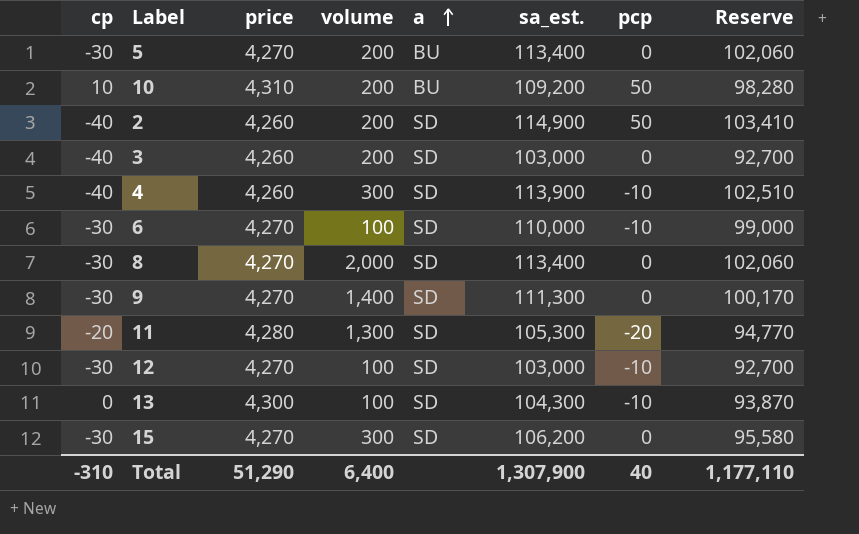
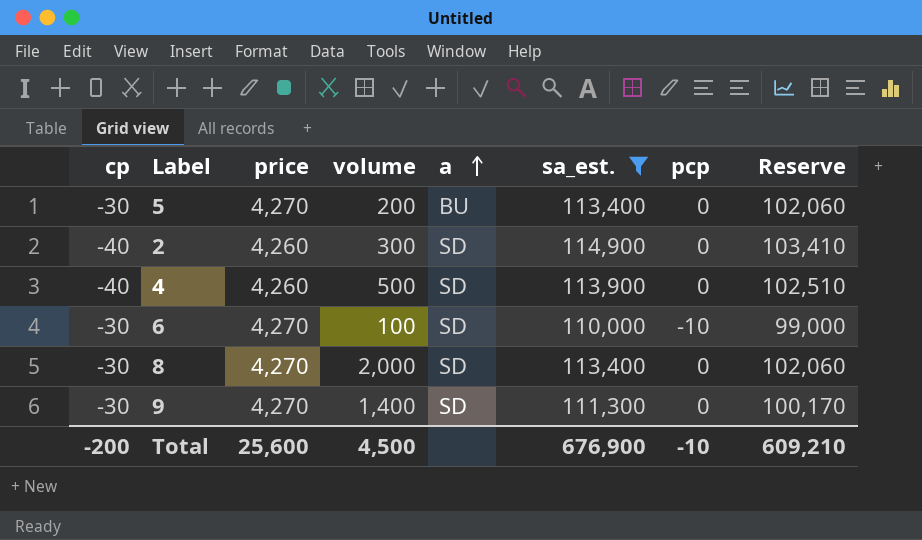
filter: none -> sa_est. >= 110,000
2 | volume: 200 -> 300
2 | pcp: 50 -> 0
4 | volume: 300 -> 500
4 | pcp: -10 -> 0
Total | cp: -310 -> -200
Total | price: 51,290 -> 25,600
Total | volume: 6,400 -> 4,500
Total | sa_est.: 1,307,900 -> 676,900
Total | pcp: 40 -> -10
Total | Reserve: 1,177,110 -> 609,210

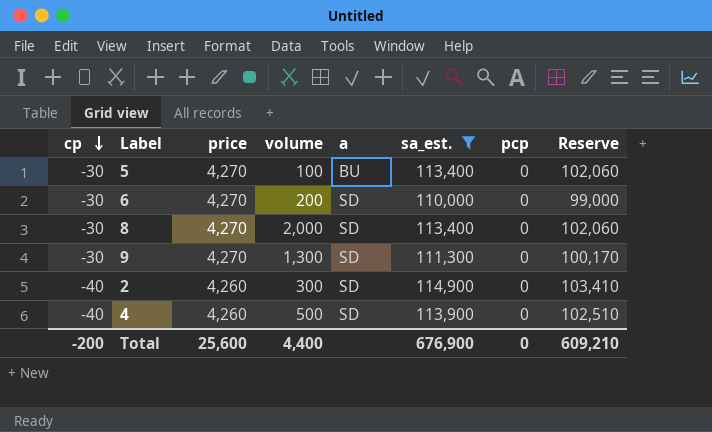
row order: a ascending -> cp descending
5 | volume: 200 -> 100
6 | volume: 100 -> 200
6 | pcp: -10 -> 0
9 | volume: 1,400 -> 1,300
Total | volume: 4,500 -> 4,400
Total | pcp: -10 -> 0

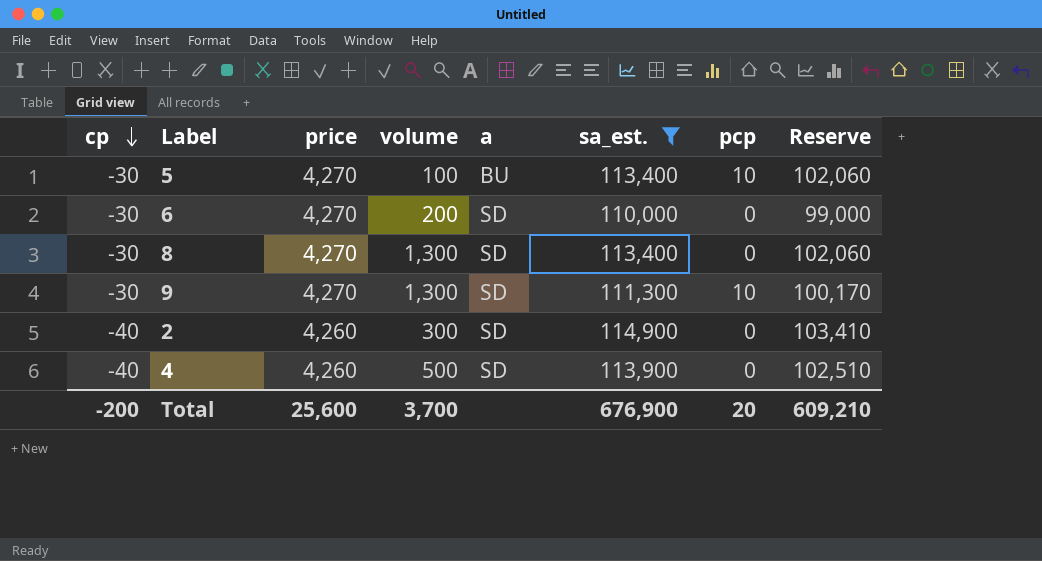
5 | pcp: 0 -> 10
8 | volume: 2,000 -> 1,300
9 | pcp: 0 -> 10
Total | volume: 4,400 -> 3,700
Total | pcp: 0 -> 20

